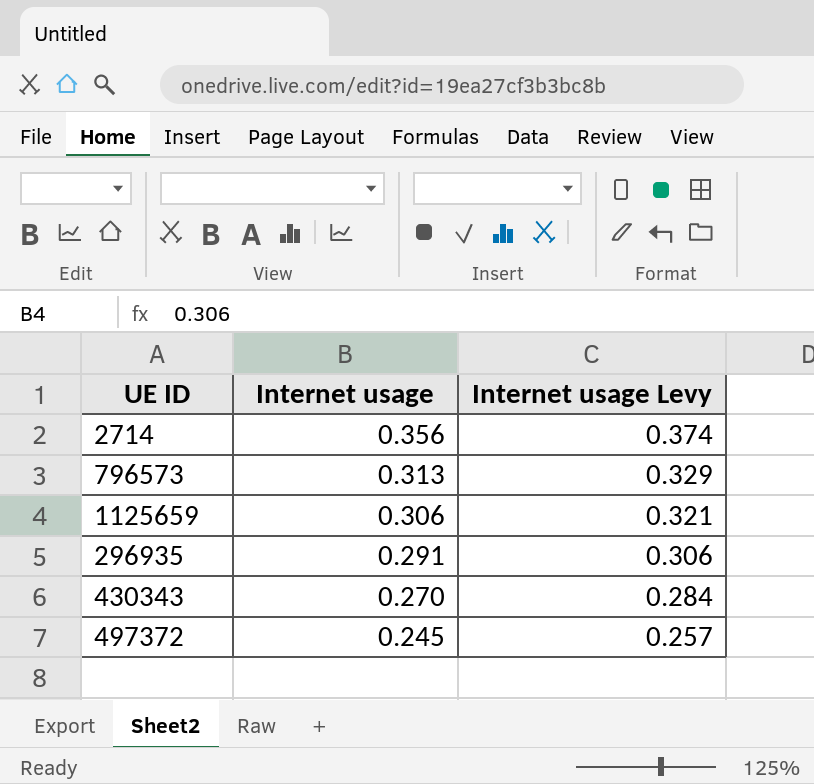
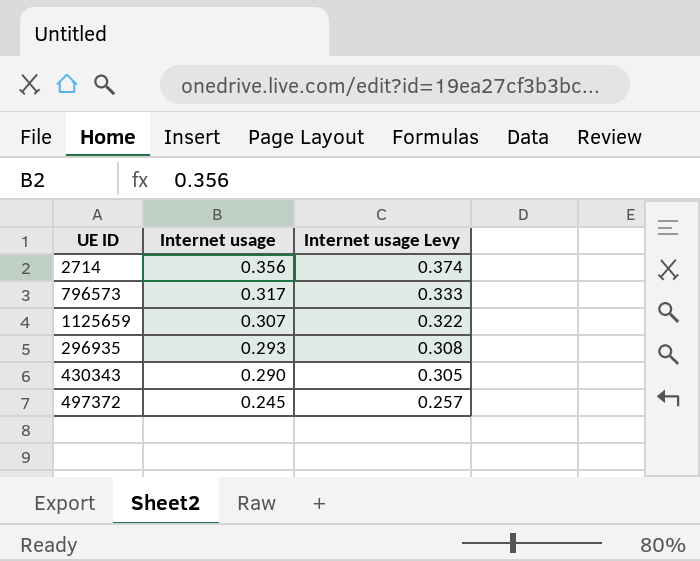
796573 | Internet usage: 0.313 -> 0.317
796573 | Internet usage Levy: 0.329 -> 0.333
1125659 | Internet usage: 0.306 -> 0.307
1125659 | Internet usage Levy: 0.321 -> 0.322
296935 | Internet usage: 0.291 -> 0.293
296935 | Internet usage Levy: 0.306 -> 0.308
430343 | Internet usage: 0.270 -> 0.290
430343 | Internet usage Levy: 0.284 -> 0.305

